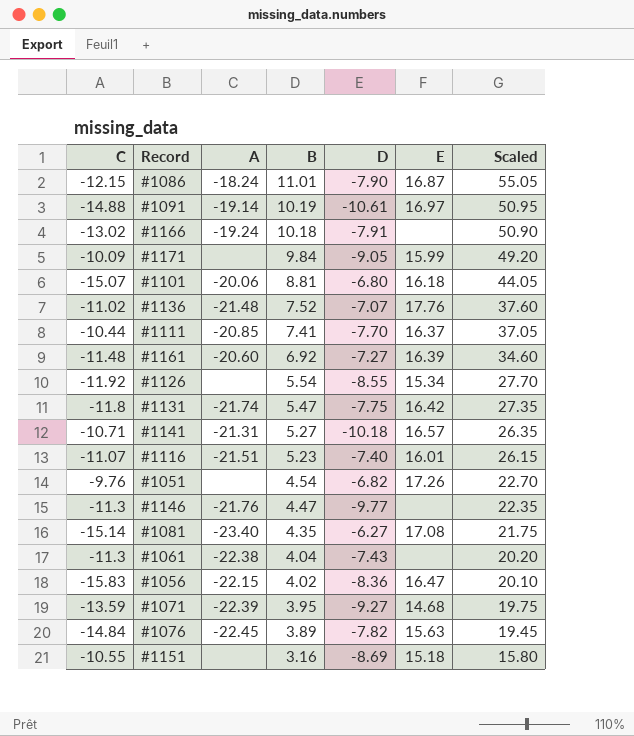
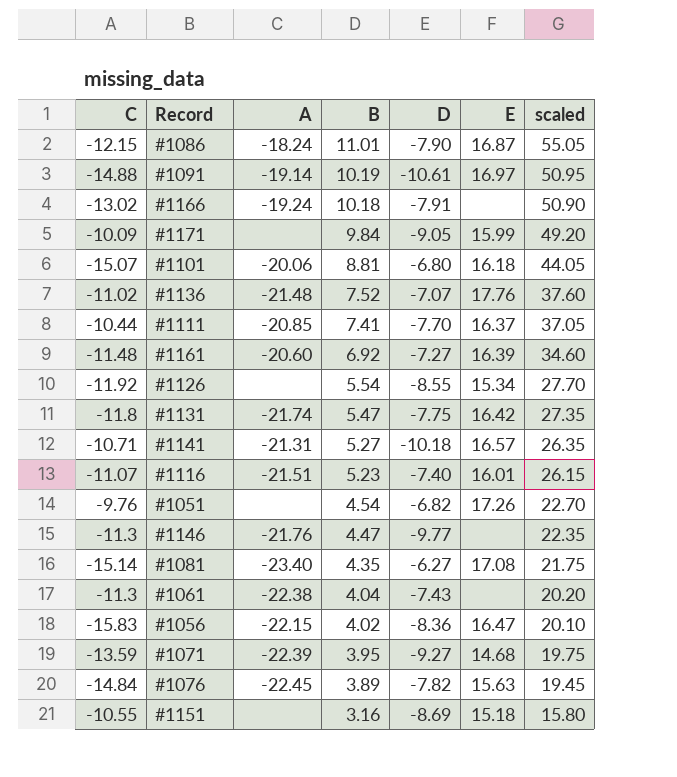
column name: Scaled -> scaled

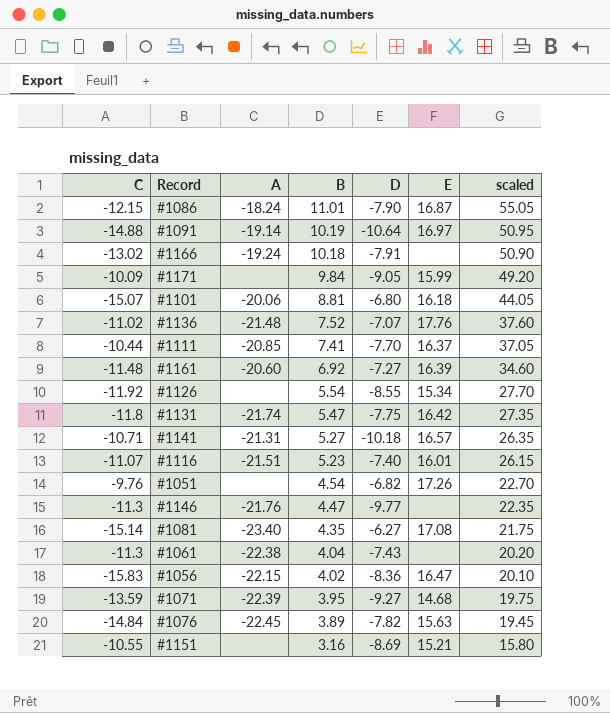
#1091 | D: -10.61 -> -10.64
#1151 | E: 15.18 -> 15.21

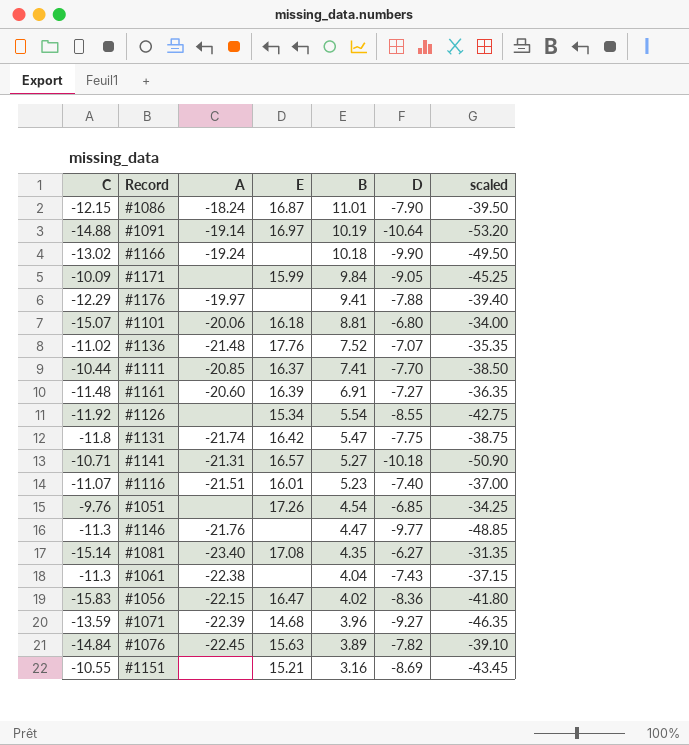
column E | position: 6 -> 4
column scaled | formula: [B] * 5 -> [D] * 5
#1166 | D: -7.91 -> -9.90
row #1176: none -> -12.29 | -19.97 | none | 9.41 | -7.88 | -39.40
#1161 | B: 6.92 -> 6.91
#1051 | D: -6.82 -> -6.85
#1071 | B: 3.95 -> 3.96

